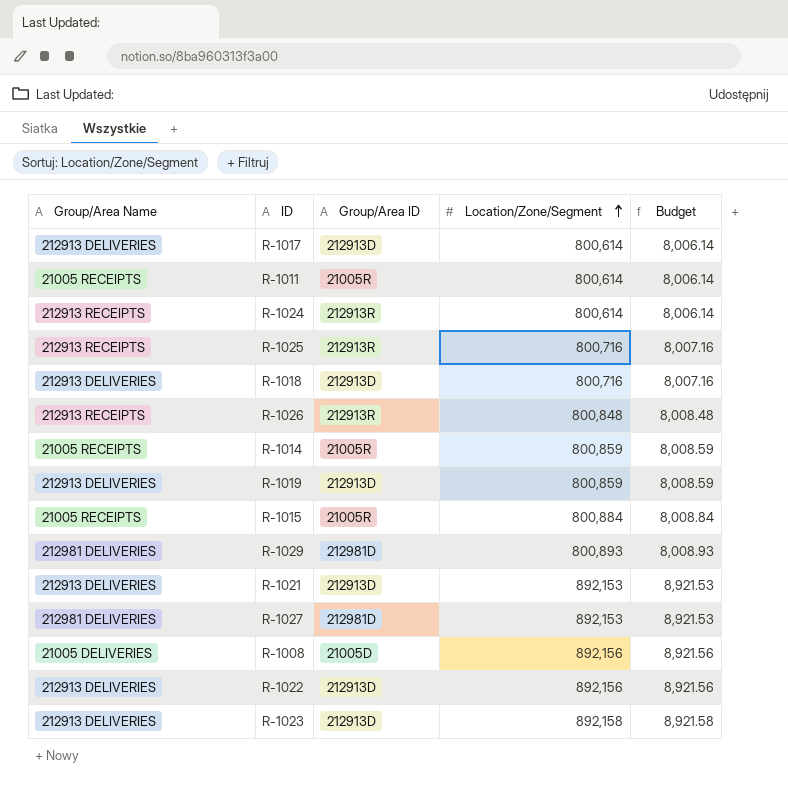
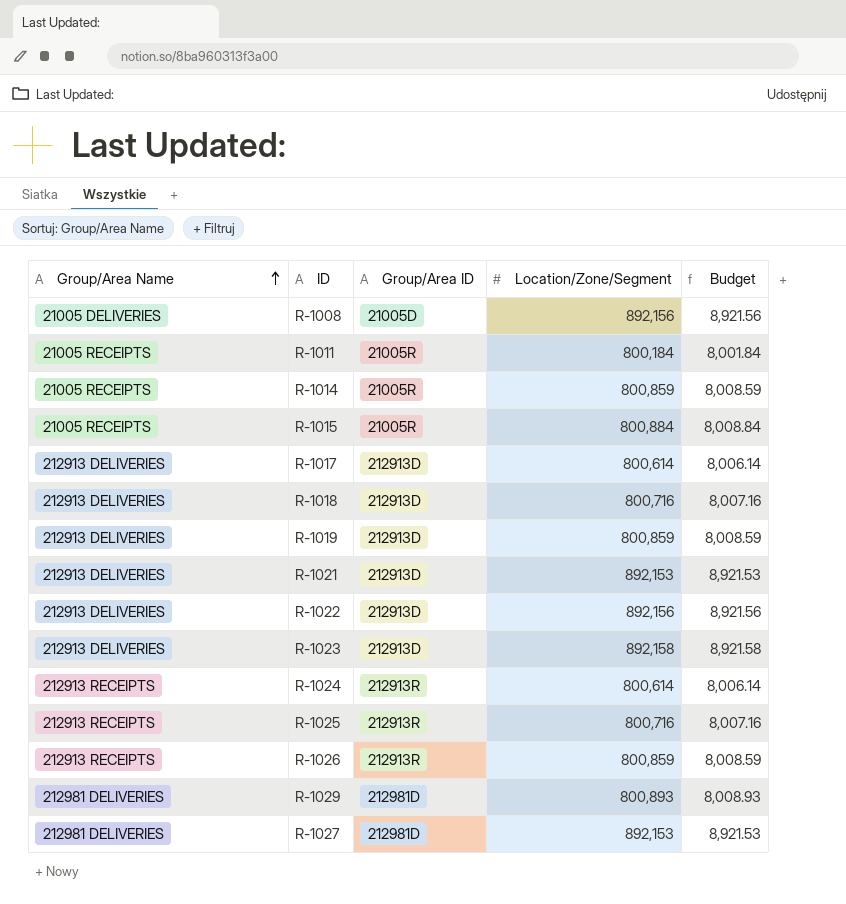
row order: Location/Zone/Segment ascending -> Group/Area Name ascending
R-1011 | Location/Zone/Segment: 800,614 -> 800,184
R-1011 | Budget: 8,006.14 -> 8,001.84
R-1026 | Location/Zone/Segment: 800,848 -> 800,859
R-1026 | Budget: 8,008.48 -> 8,008.59

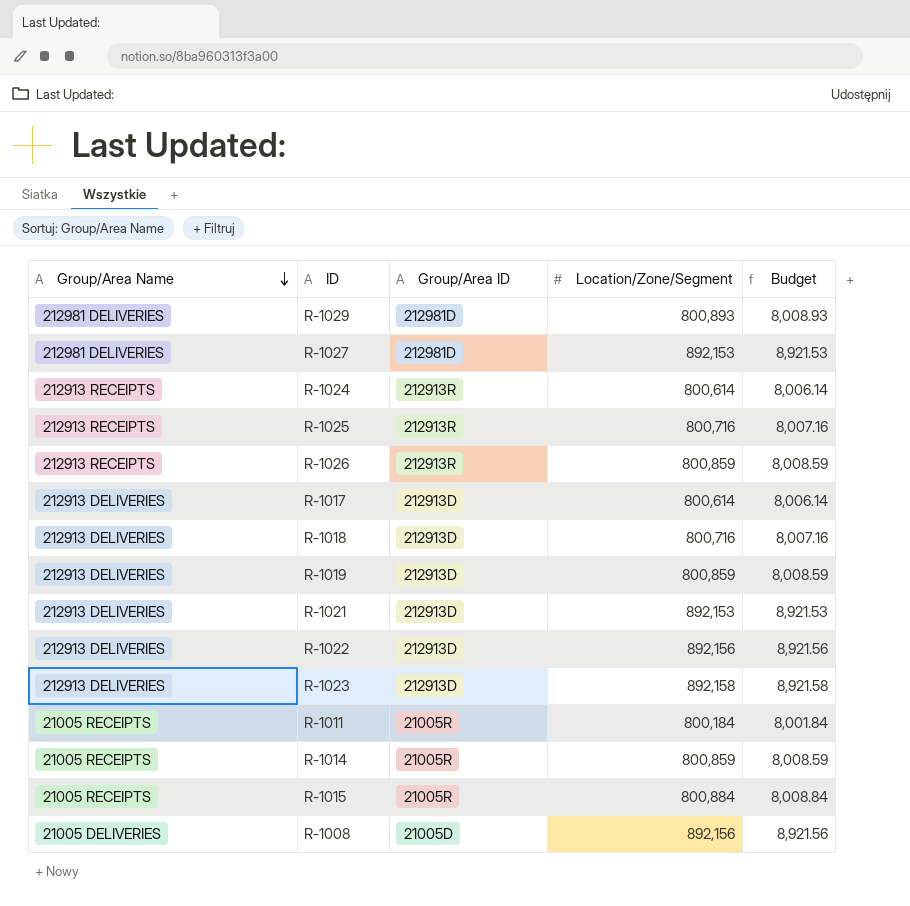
row order: Group/Area Name ascending -> Group/Area Name descending

